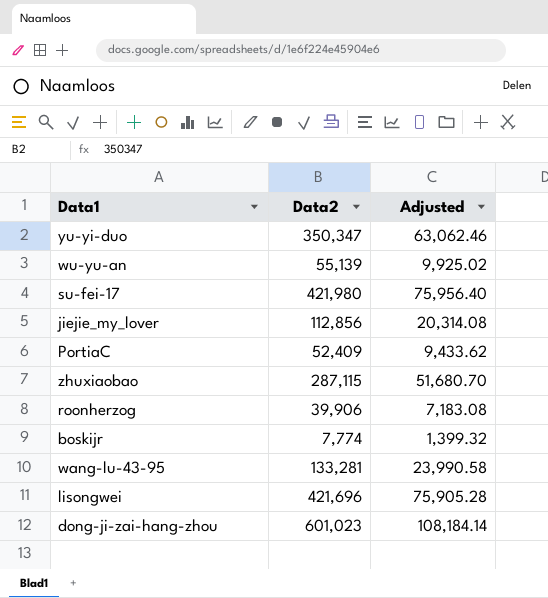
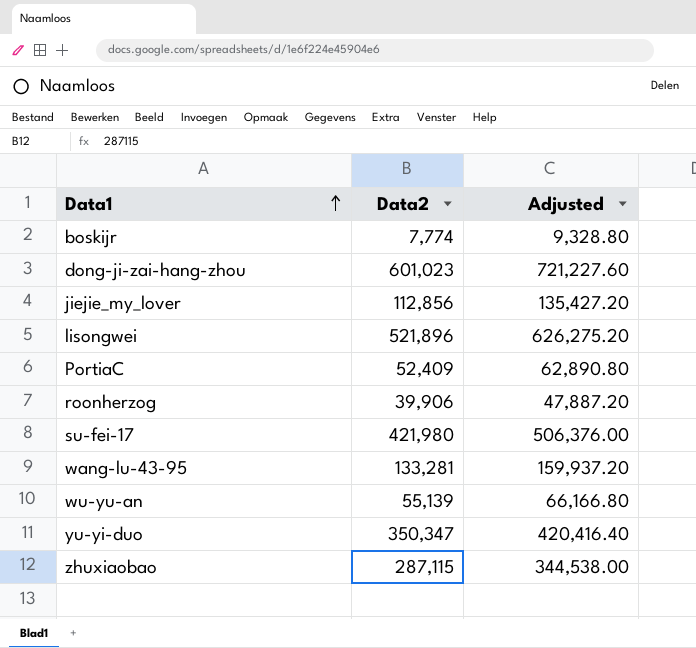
row order: none -> Data1 ascending
column Adjusted | formula: [Data2] * 0.18 -> [Data2] * 1.2
lisongwei | Data2: 421,696 -> 521,896

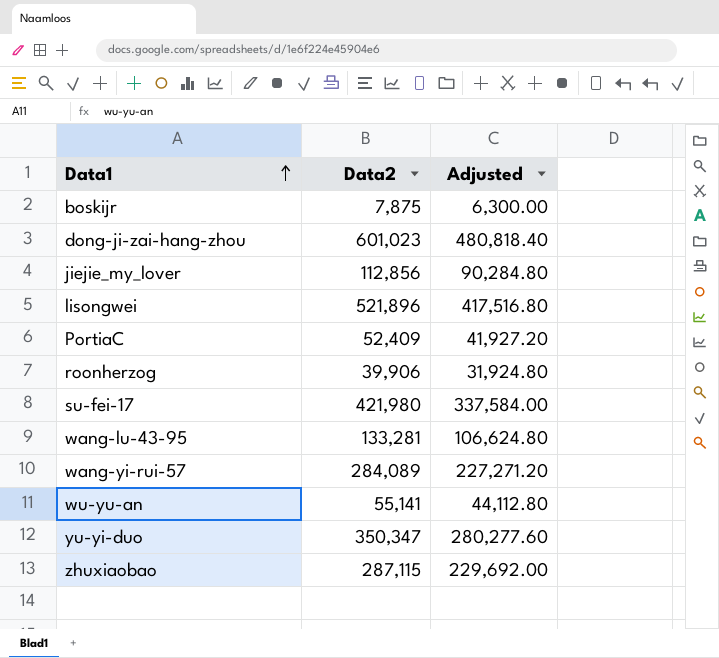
column Adjusted | formula: [Data2] * 1.2 -> [Data2] * 0.8
boskijr | Data2: 7,774 -> 7,875
row wang-yi-rui-57: none -> 284,089 | 227,271.20
wu-yu-an | Data2: 55,139 -> 55,141

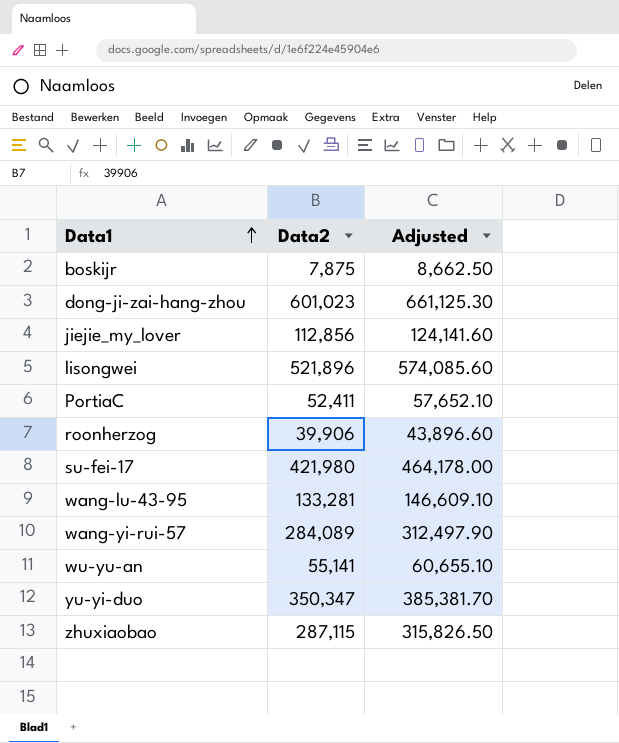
column Adjusted | formula: [Data2] * 0.8 -> [Data2] * 1.1
PortiaC | Data2: 52,409 -> 52,411

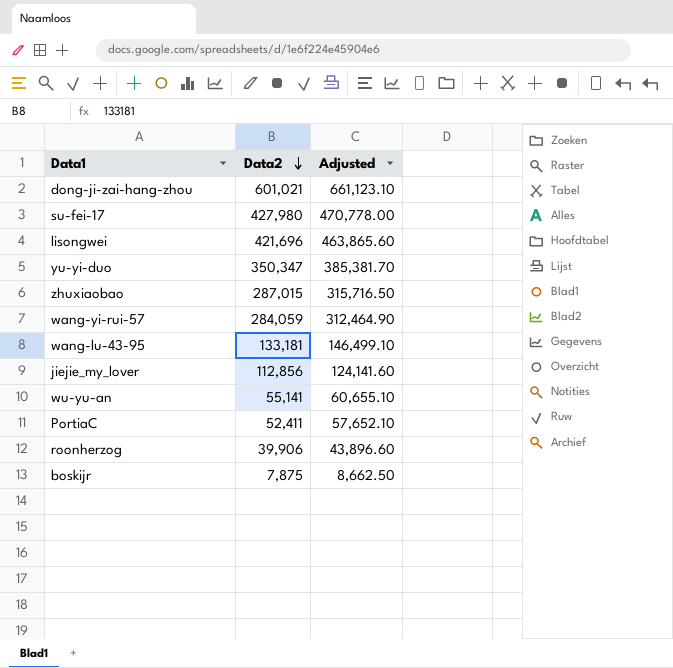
row order: Data1 ascending -> Data2 descending
dong-ji-zai-hang-zhou | Data2: 601,023 -> 601,021
dong-ji-zai-hang-zhou | Adjusted: 661,125.30 -> 661,123.10
su-fei-17 | Data2: 421,980 -> 427,980
su-fei-17 | Adjusted: 464,178.00 -> 470,778.00
lisongwei | Data2: 521,896 -> 421,696
lisongwei | Adjusted: 574,085.60 -> 463,865.60
zhuxiaobao | Data2: 287,115 -> 287,015
zhuxiaobao | Adjusted: 315,826.50 -> 315,716.50
wang-yi-rui-57 | Data2: 284,089 -> 284,059
wang-yi-rui-57 | Adjusted: 312,497.90 -> 312,464.90
wang-lu-43-95 | Data2: 133,281 -> 133,181
wang-lu-43-95 | Adjusted: 146,609.10 -> 146,499.10

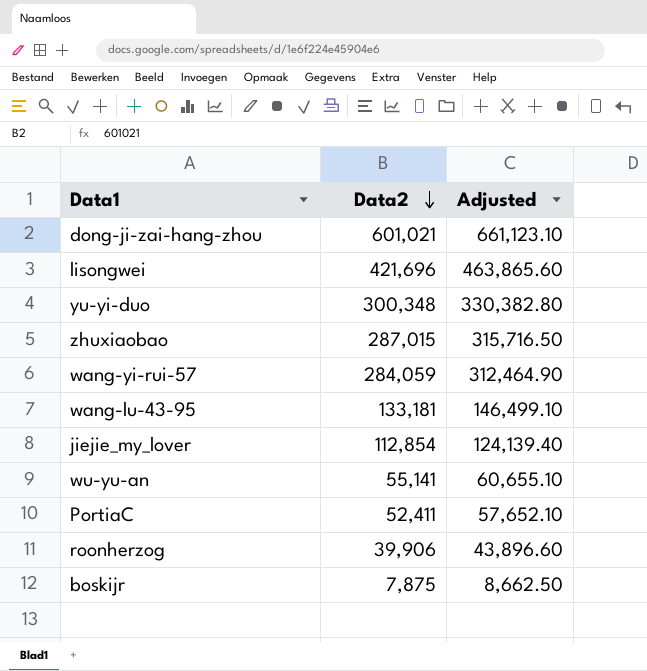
row su-fei-17: 427,980 | 470,778.00 -> none
yu-yi-duo | Data2: 350,347 -> 300,348
yu-yi-duo | Adjusted: 385,381.70 -> 330,382.80
jiejie_my_lover | Data2: 112,856 -> 112,854
jiejie_my_lover | Adjusted: 124,141.60 -> 124,139.40

